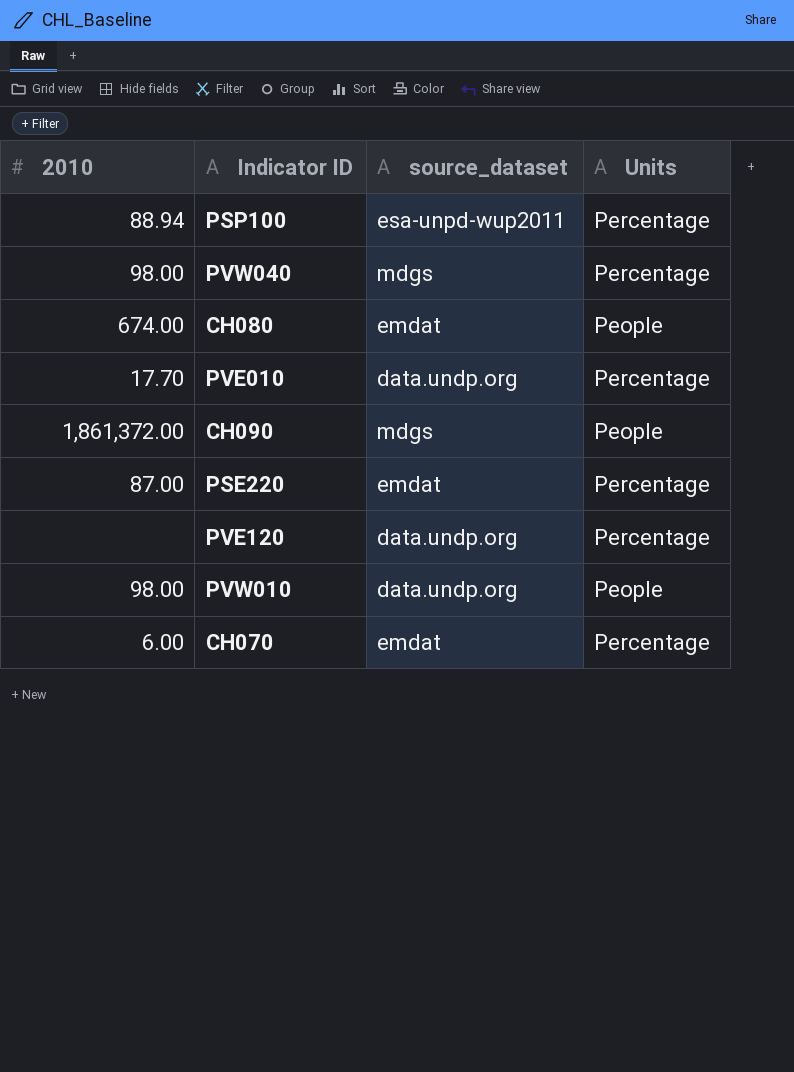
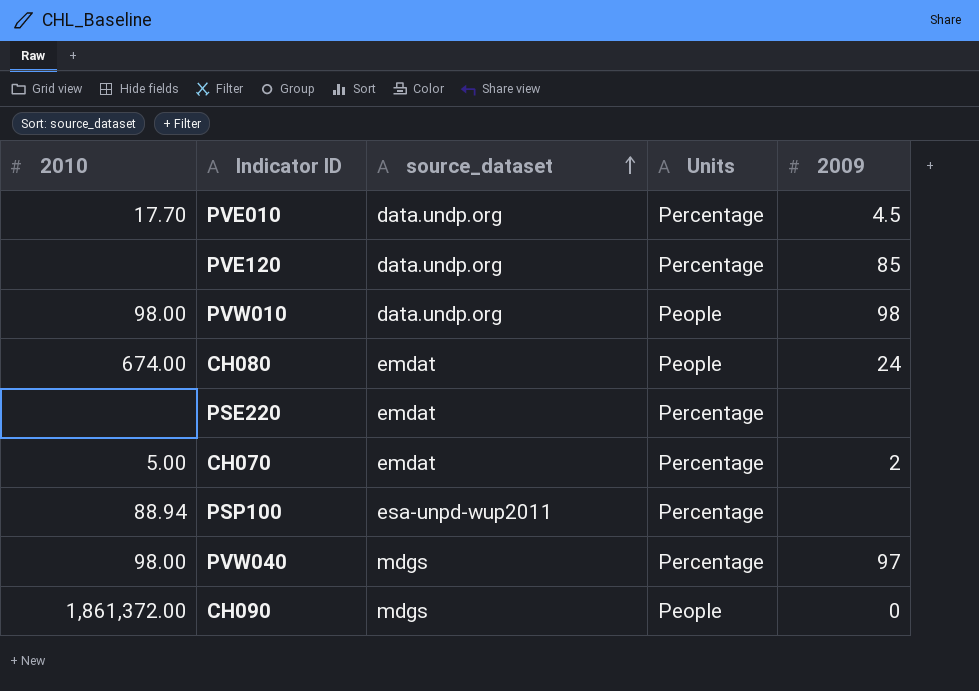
row order: none -> source_dataset ascending
column 2009 | position: none -> 5
PSE220 | 2010: 87.00 -> none
CH070 | 2010: 6.00 -> 5.00

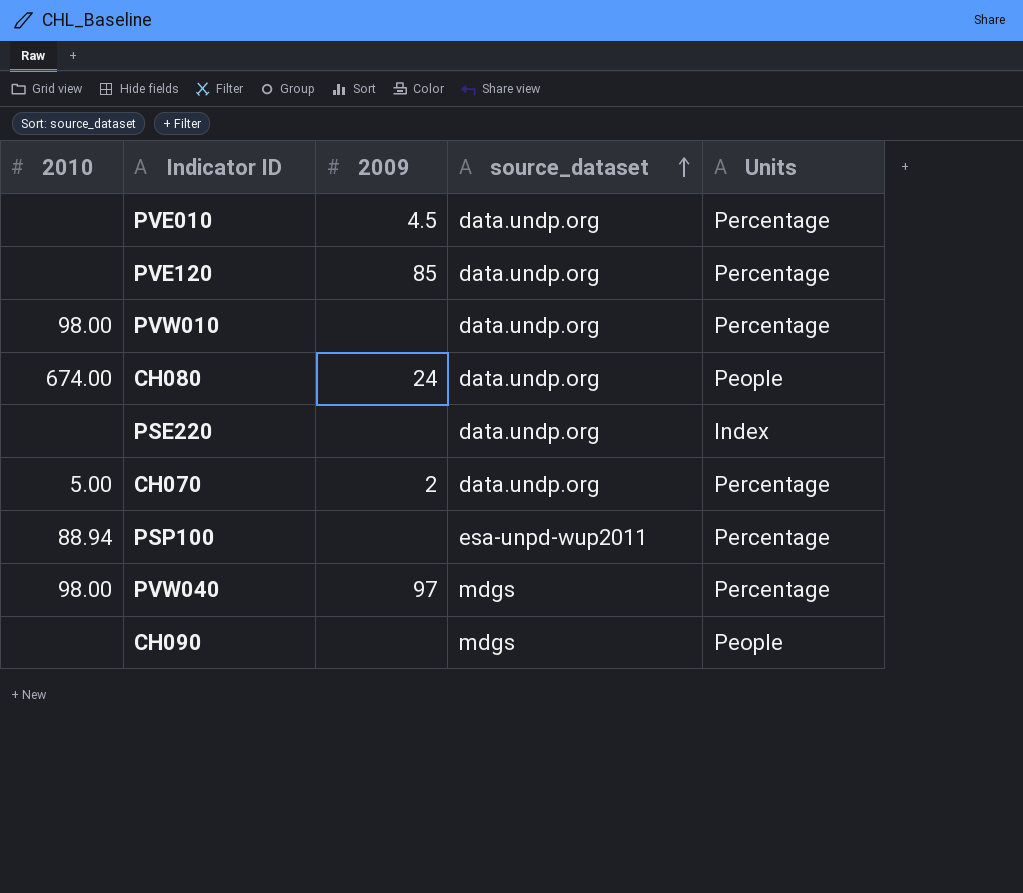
column 2009 | position: 5 -> 3
PVE010 | 2010: 17.70 -> none
PVW010 | 2009: 98 -> none
PVW010 | Units: People -> Percentage
CH080 | source_dataset: emdat -> data.undp.org
PSE220 | source_dataset: emdat -> data.undp.org
PSE220 | Units: Percentage -> Index
CH070 | source_dataset: emdat -> data.undp.org
CH090 | 2010: 1,861,372.00 -> none
CH090 | 2009: 0 -> none

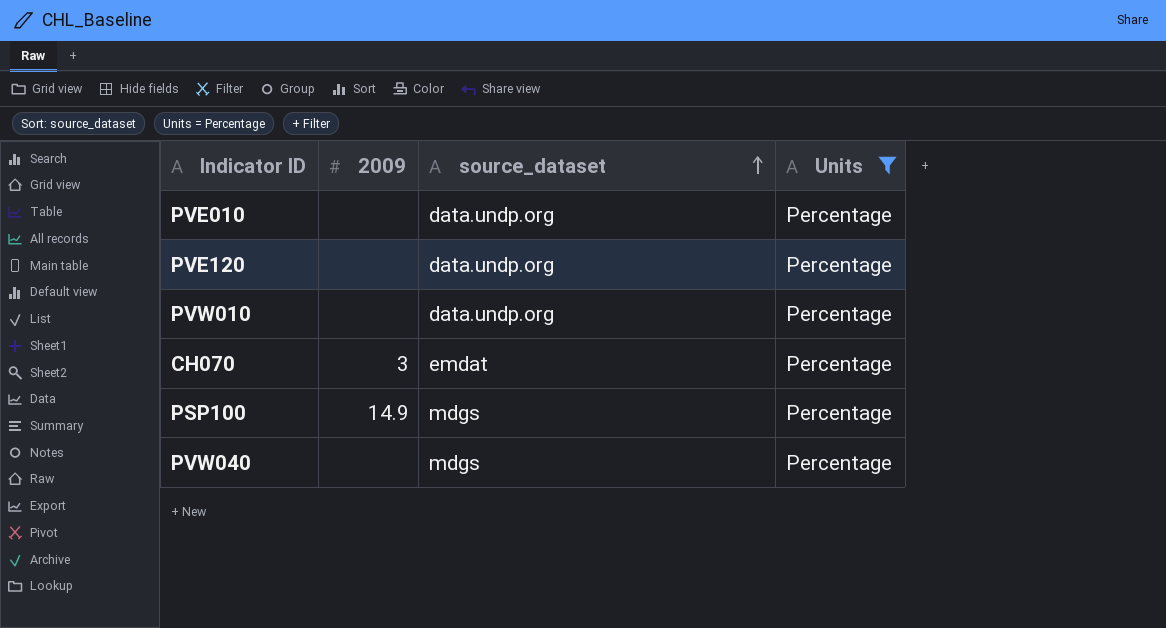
filter: none -> Units = Percentage
column 2010 | position: 1 -> none
PVE010 | 2009: 4.5 -> none
PVE120 | 2009: 85 -> none
CH070 | 2009: 2 -> 3
CH070 | source_dataset: data.undp.org -> emdat
PSP100 | 2009: none -> 14.9
PSP100 | source_dataset: esa-unpd-wup2011 -> mdgs
PVW040 | 2009: 97 -> none

